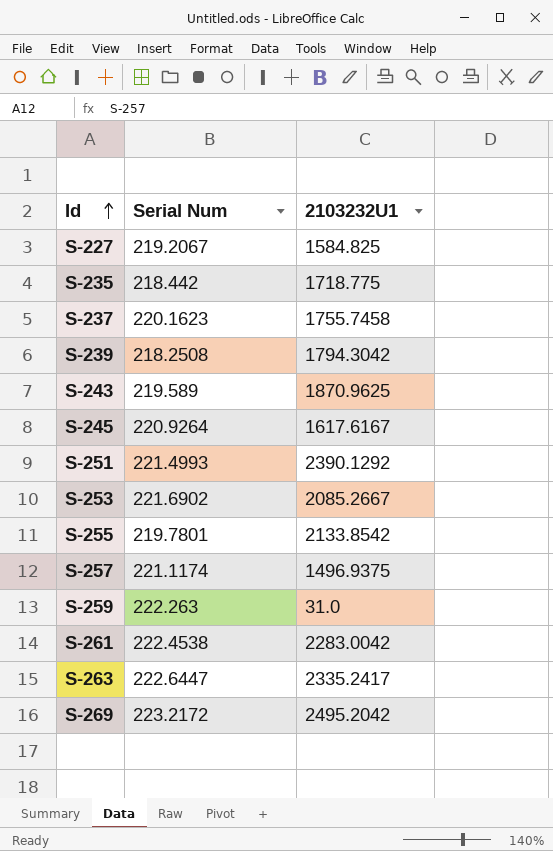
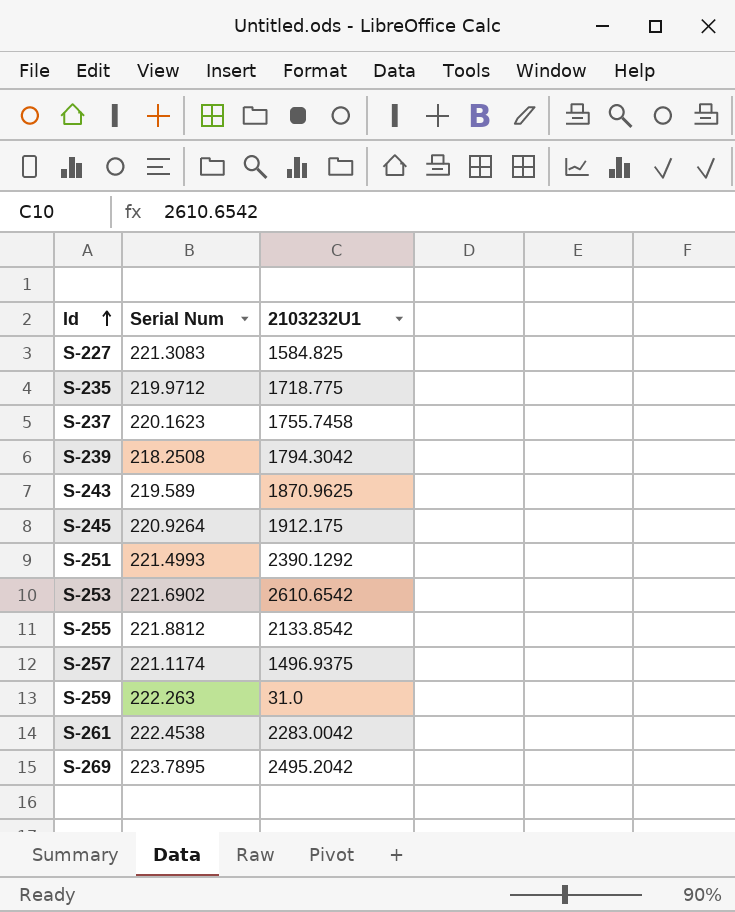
row S-263: 222.6447 | 2335.2417 -> none
S-227 | Serial Num: 219.2067 -> 221.3083
S-235 | Serial Num: 218.442 -> 219.9712
S-245 | 2103232U1: 1617.6167 -> 1912.175
S-253 | 2103232U1: 2085.2667 -> 2610.6542
S-255 | Serial Num: 219.7801 -> 221.8812
S-269 | Serial Num: 223.2172 -> 223.7895

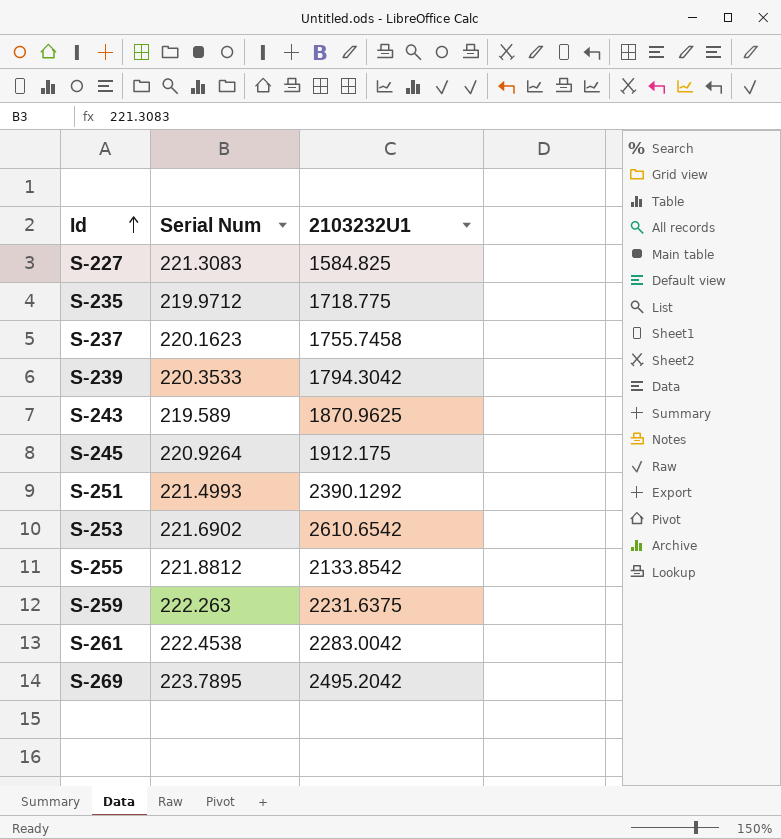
row S-257: 221.1174 | 1496.9375 -> none
S-239 | Serial Num: 218.2508 -> 220.3533
S-259 | 2103232U1: 31.0 -> 2231.6375

